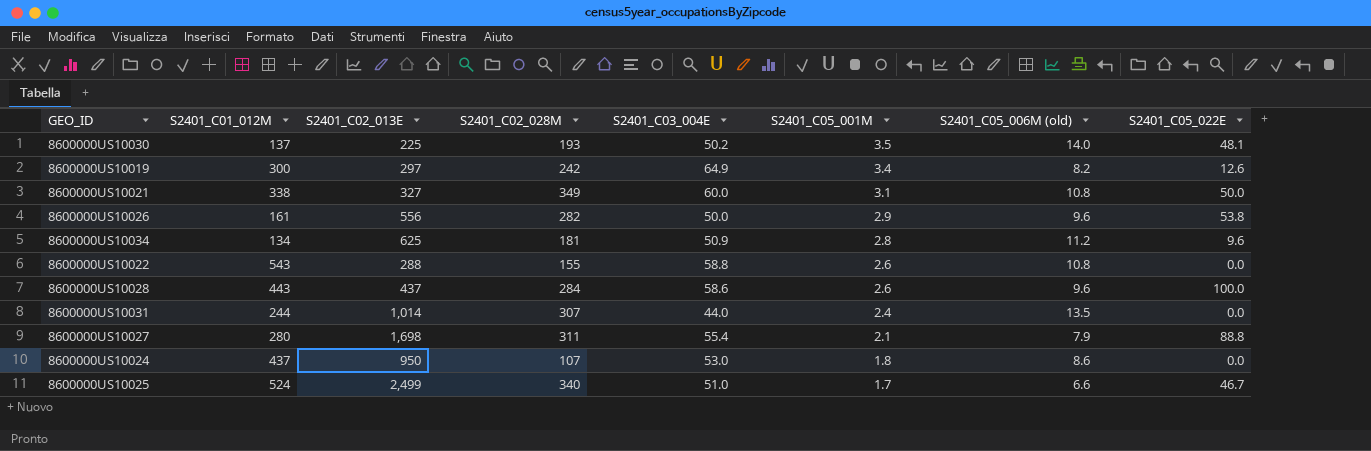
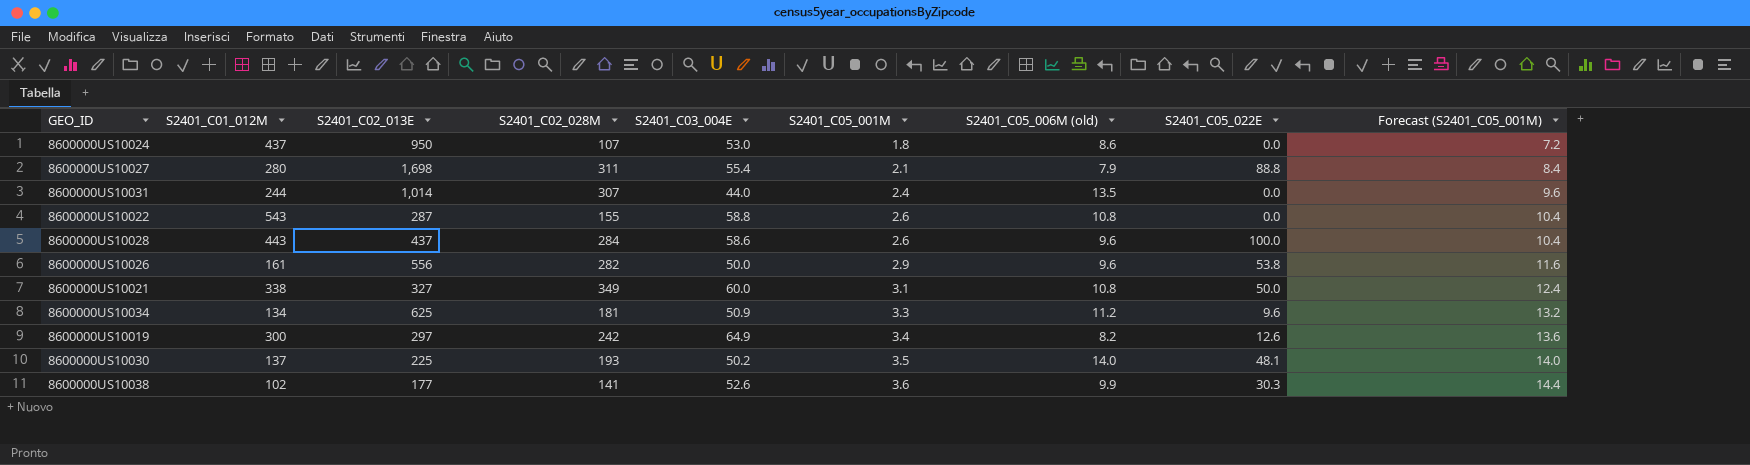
row order: S2401_C05_001M descending -> S2401_C05_001M ascending
column Forecast (S2401_C05_001M) | formula: none -> [S2401_C05_001M] * 4
row 8600000US10025: 524 | 2,499 | 340 | 51.0 | 1.7 | 6.6 | 46.7 -> none
8600000US10022 | S2401_C02_013E: 288 -> 287
8600000US10034 | S2401_C05_001M: 2.8 -> 3.3
row 8600000US10038: none -> 102 | 177 | 141 | 52.6 | 3.6 | 9.9 | 30.3 | 14.4

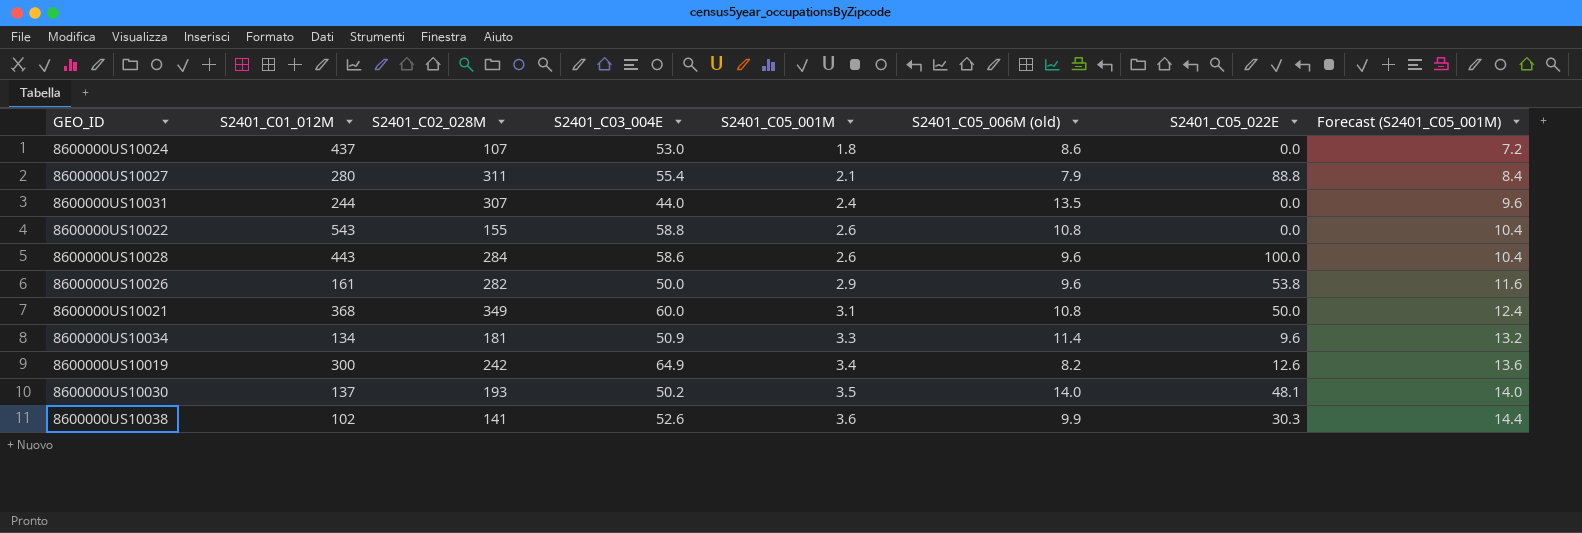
column S2401_C02_013E | position: 3 -> none
8600000US10021 | S2401_C01_012M: 338 -> 368
8600000US10034 | S2401_C05_006M (old): 11.2 -> 11.4

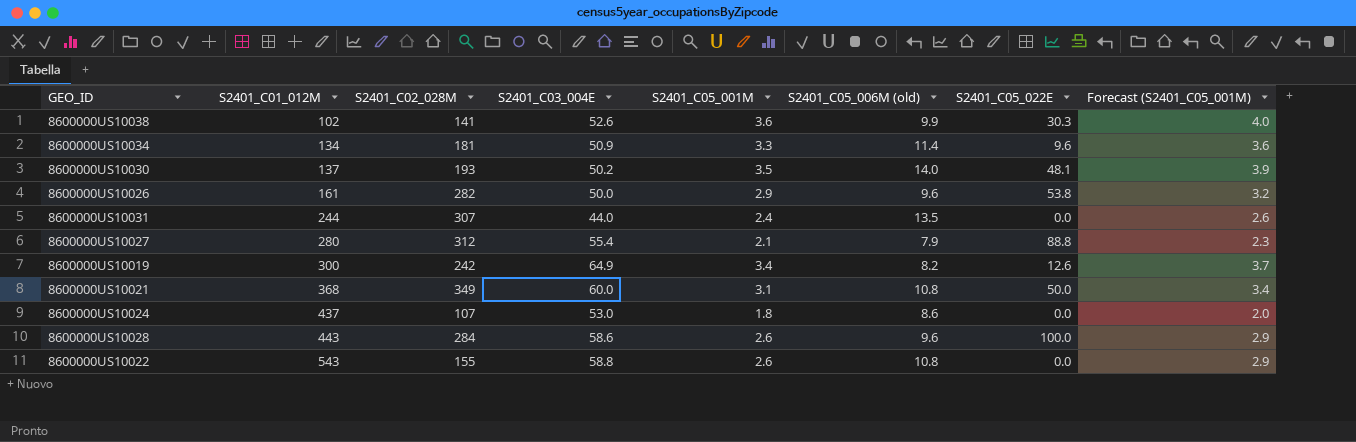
row order: S2401_C05_001M ascending -> S2401_C01_012M ascending
column Forecast (S2401_C05_001M) | formula: [S2401_C05_001M] * 4 -> [S2401_C05_001M] * 1.1
8600000US10027 | S2401_C02_028M: 311 -> 312

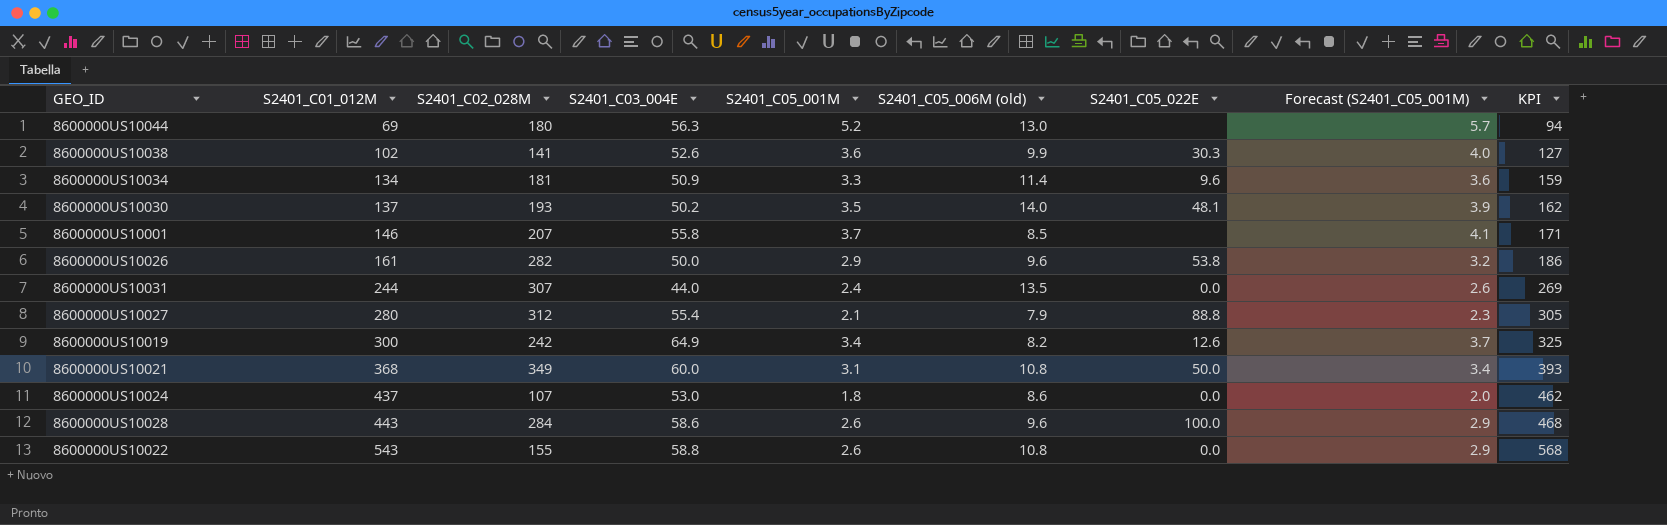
column KPI | formula: none -> [S2401_C01_012M] + 25
row 8600000US10044: none -> 69 | 180 | 56.3 | 5.2 | 13.0 | none | 5.7 | 94
row 8600000US10001: none -> 146 | 207 | 55.8 | 3.7 | 8.5 | none | 4.1 | 171

